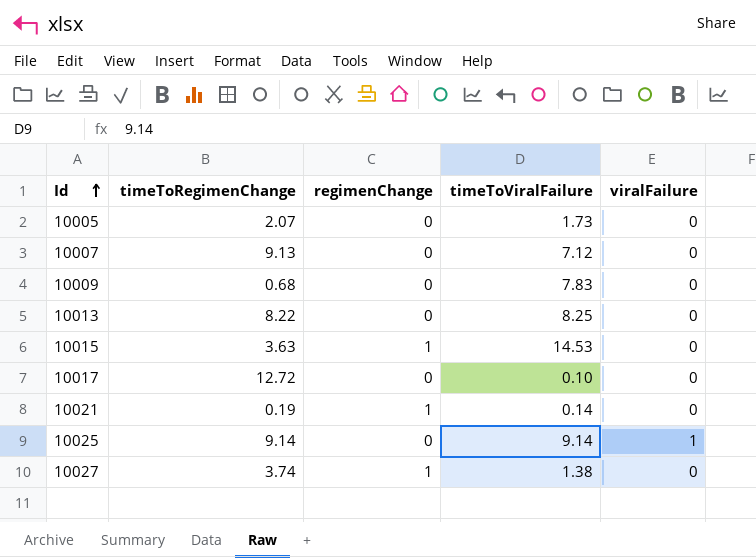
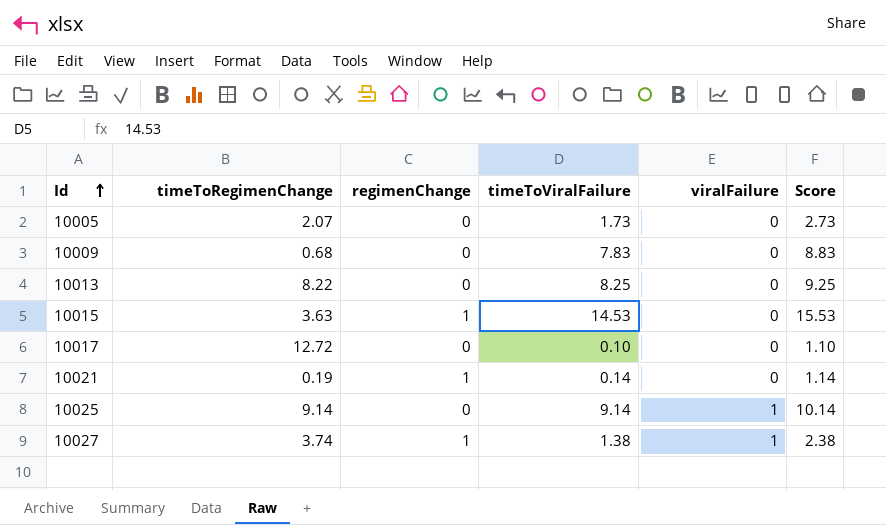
column Score | formula: none -> [timeToViralFailure] + 1
row 10007: 9.13 | 0 | 7.12 | 0 -> none
10027 | viralFailure: 0 -> 1

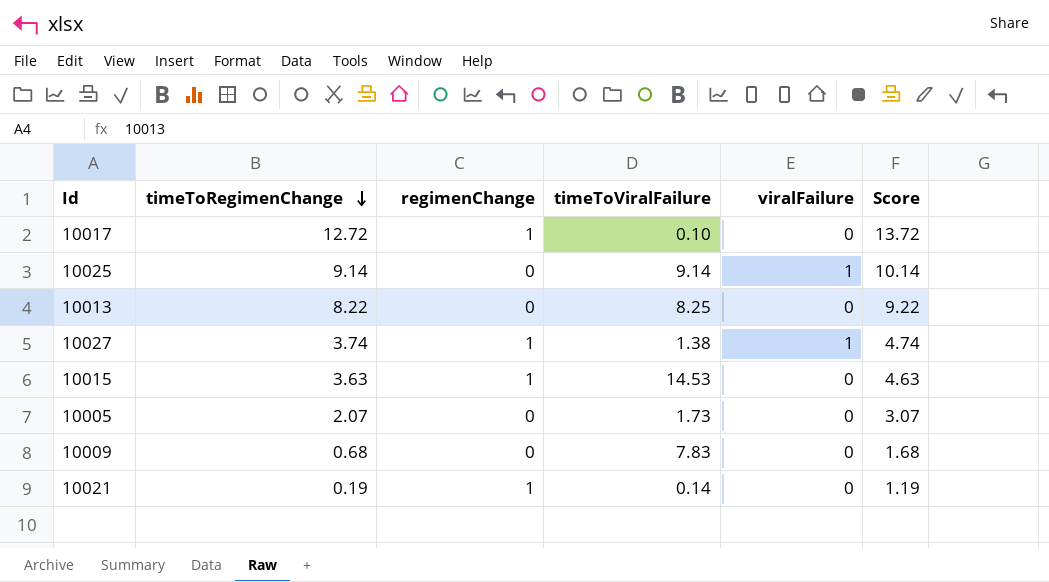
row order: Id ascending -> timeToRegimenChange descending
column Score | formula: [timeToViralFailure] + 1 -> [timeToRegimenChange] + 1
10017 | regimenChange: 0 -> 1

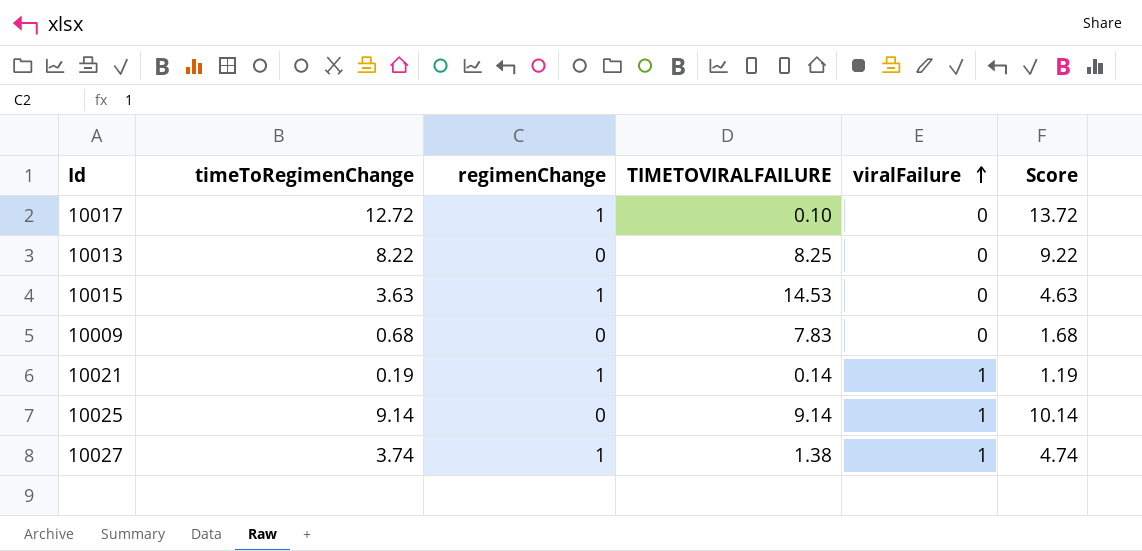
row order: timeToRegimenChange descending -> viralFailure ascending
column name: timeToViralFailure -> TIMETOVIRALFAILURE
row 10005: 2.07 | 0 | 1.73 | 0 | 3.07 -> none
10021 | viralFailure: 0 -> 1

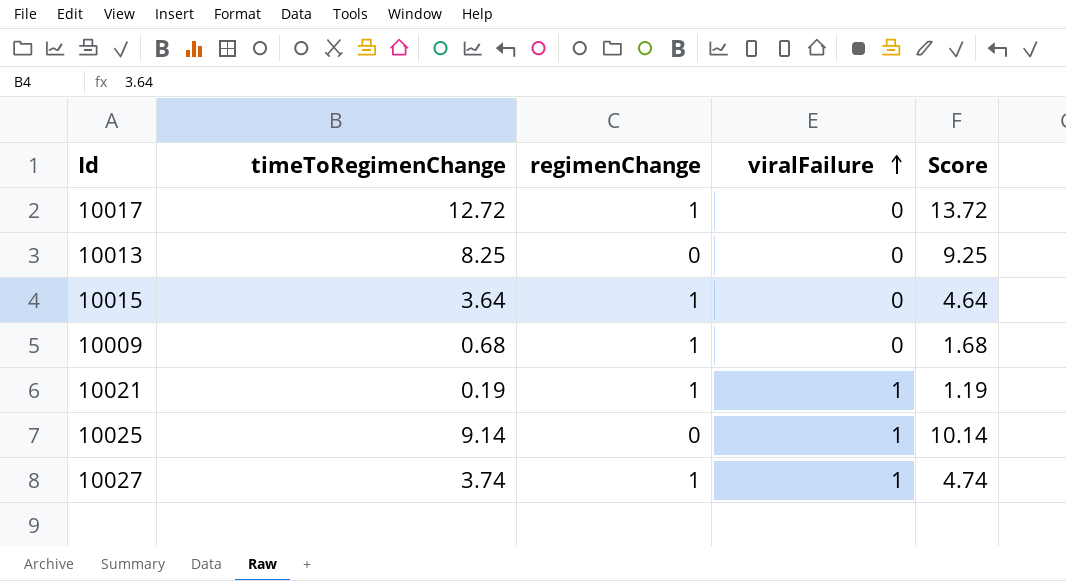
column TIMETOVIRALFAILURE | position: 4 -> none
10013 | timeToRegimenChange: 8.22 -> 8.25
10013 | Score: 9.22 -> 9.25
10015 | timeToRegimenChange: 3.63 -> 3.64
10015 | Score: 4.63 -> 4.64
10009 | regimenChange: 0 -> 1

